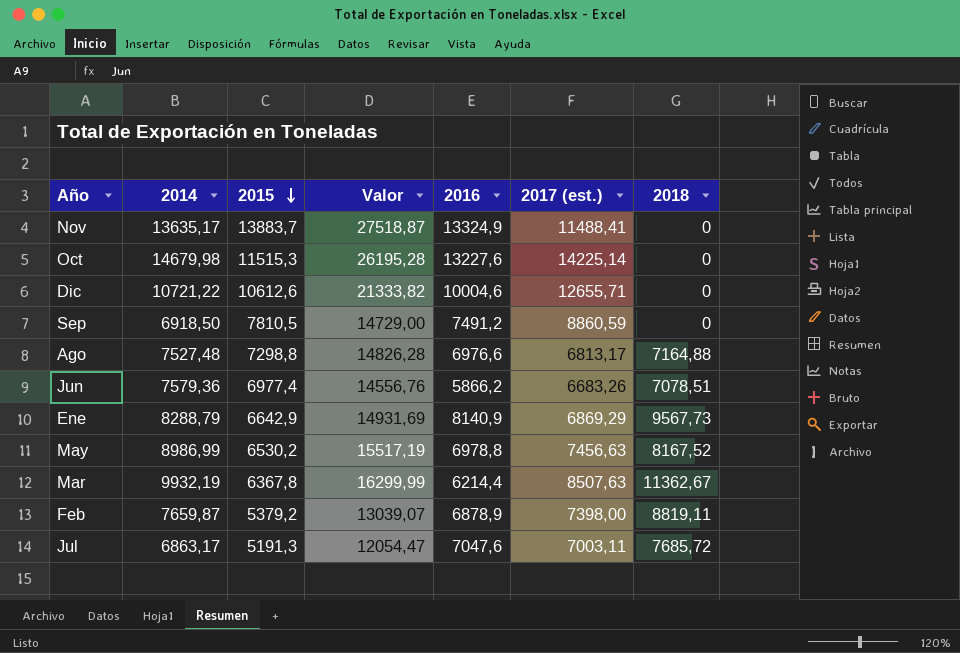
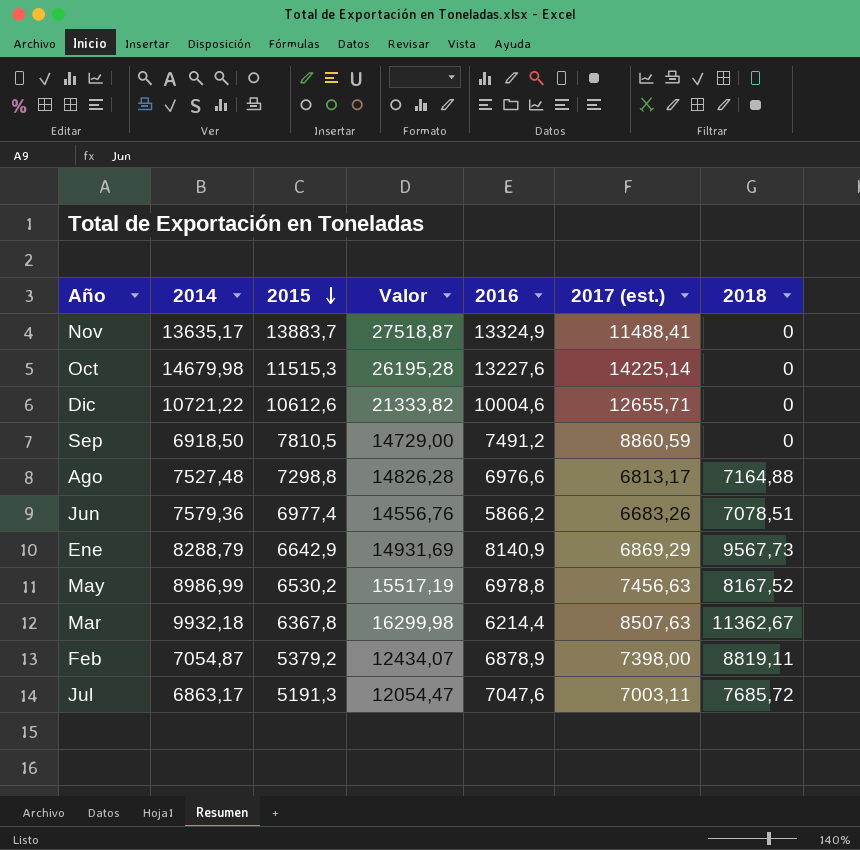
Mar | 2014: 9932,19 -> 9932,18
Mar | Valor: 16299,99 -> 16299,98
Feb | 2014: 7659,87 -> 7054,87
Feb | Valor: 13039,07 -> 12434,07

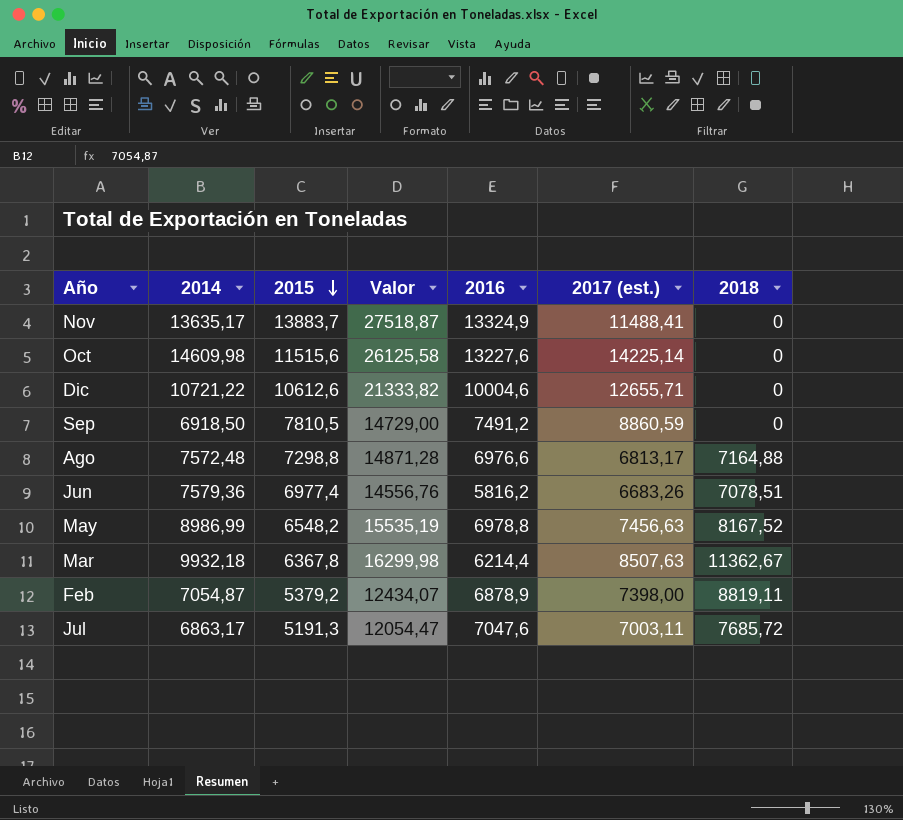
row Ene: 8288,79 | 6642,9 | 14931,69 | 8140,9 | 6869,29 | 9567,73 -> none
Oct | 2014: 14679,98 -> 14609,98
Oct | 2015: 11515,3 -> 11515,6
Oct | Valor: 26195,28 -> 26125,58
Ago | 2014: 7527,48 -> 7572,48
Ago | Valor: 14826,28 -> 14871,28
Jun | 2016: 5866,2 -> 5816,2
May | 2015: 6530,2 -> 6548,2
May | Valor: 15517,19 -> 15535,19

